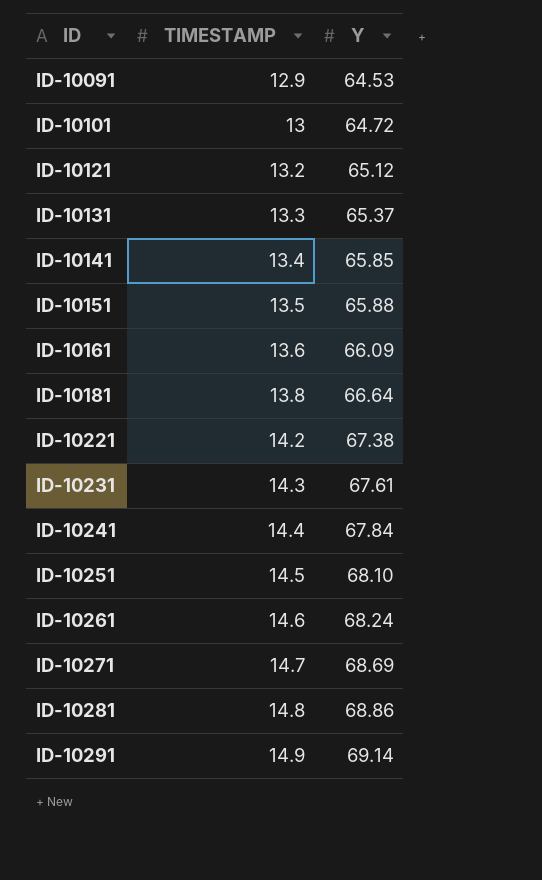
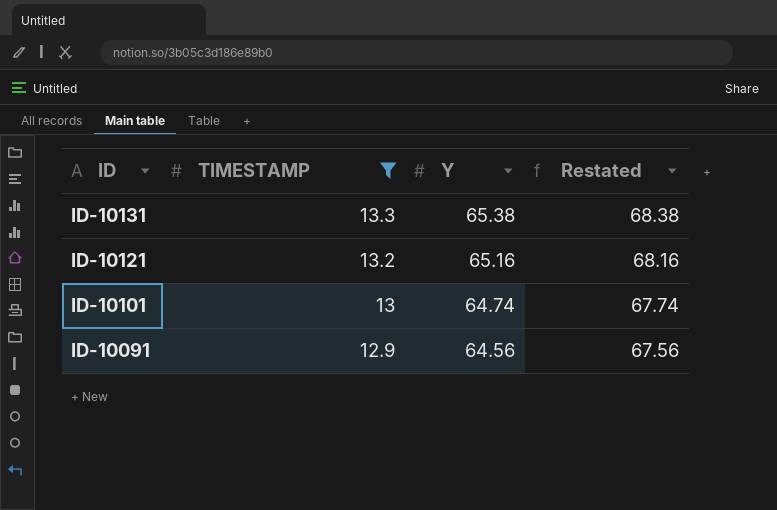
filter: none -> TIMESTAMP <= 13.3
row order: ID ascending -> ID descending
column Restated | formula: none -> [Y] + 3
ID-10131 | Y: 65.37 -> 65.38
ID-10121 | Y: 65.12 -> 65.16
ID-10101 | Y: 64.72 -> 64.74
ID-10091 | Y: 64.53 -> 64.56

